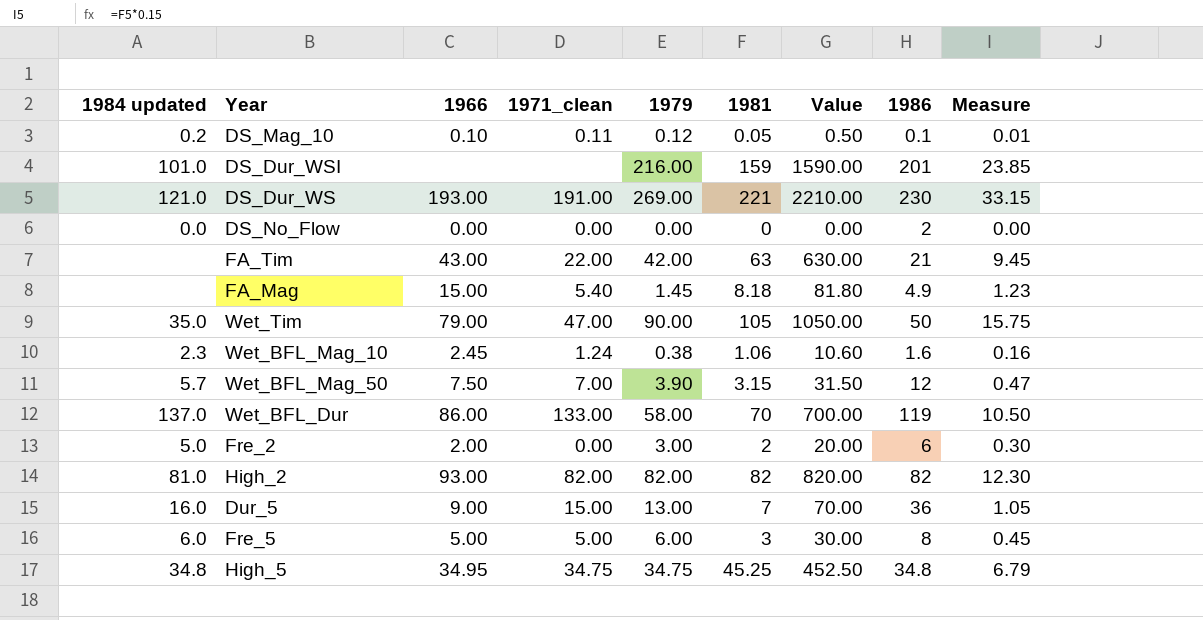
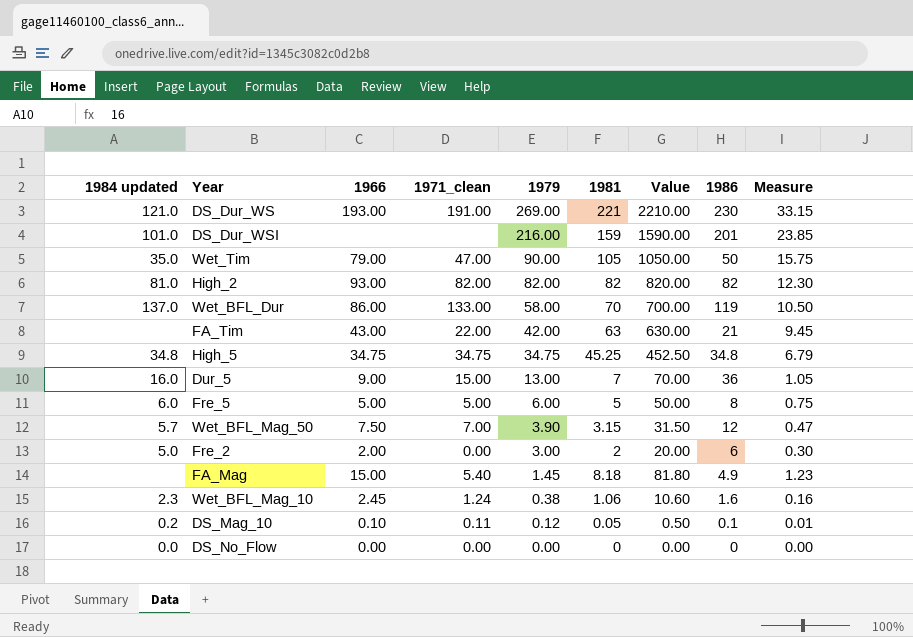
row order: none -> 1979 descending
High_5 | 1966: 34.95 -> 34.75
Fre_5 | 1981: 3 -> 5
Fre_5 | Value: 30.00 -> 50.00
Fre_5 | Measure: 0.45 -> 0.75
DS_No_Flow | 1986: 2 -> 0

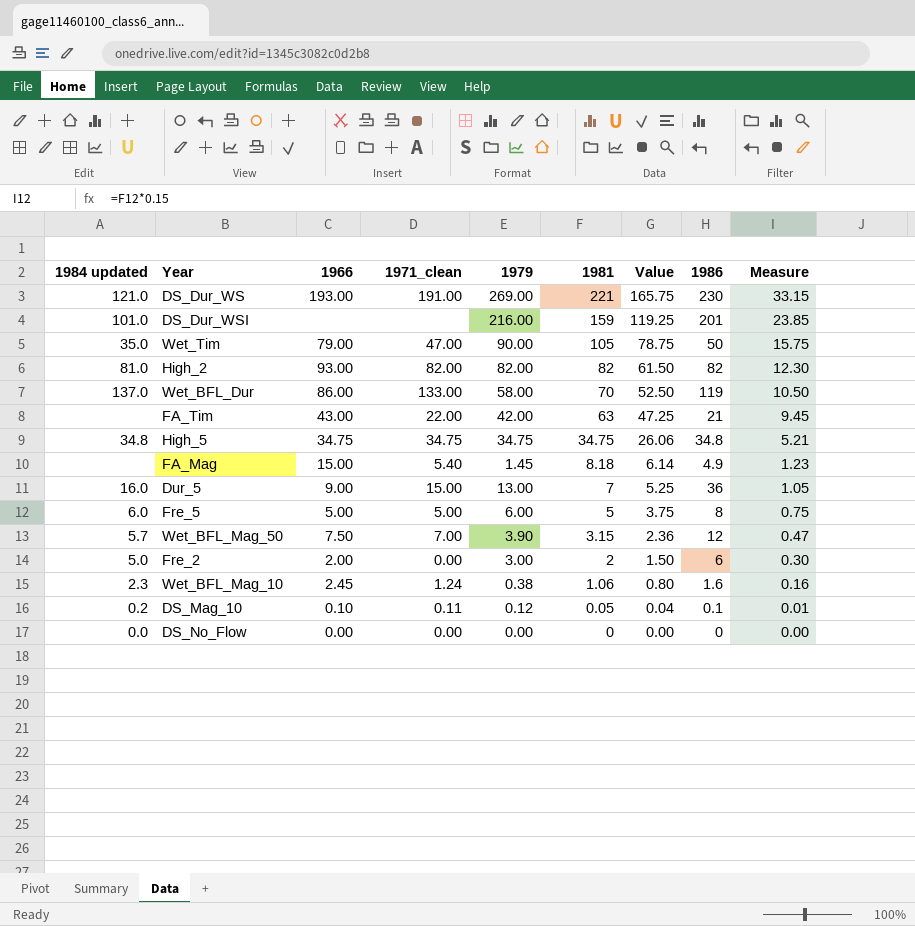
row order: 1979 descending -> 1981 descending
column Value | formula: [1981] * 10 -> [1981] * 0.75
High_5 | 1981: 45.25 -> 34.75
High_5 | Measure: 6.79 -> 5.21

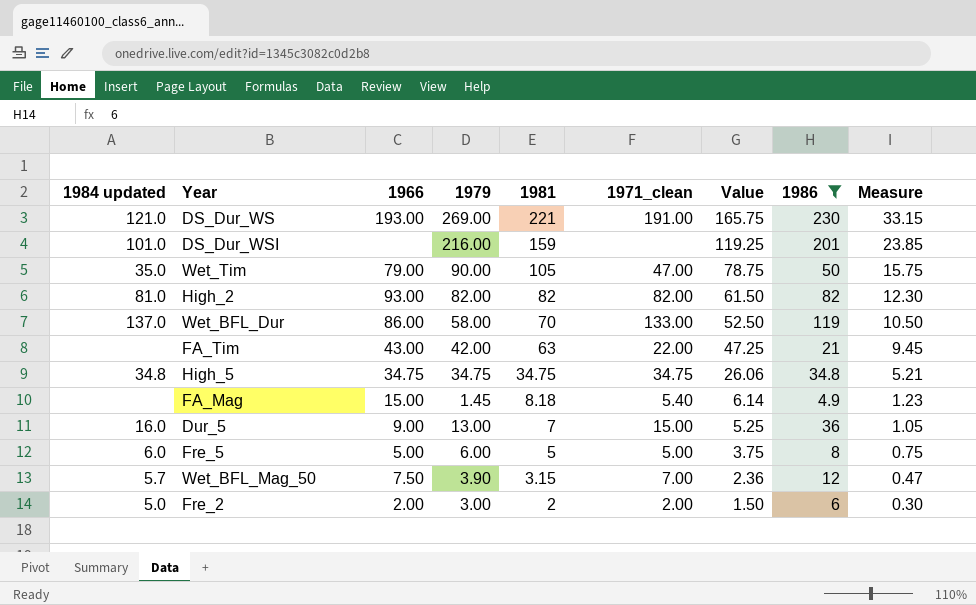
filter: none -> 1986 >= 4.9
column 1971_clean | position: 4 -> 6
Fre_2 | 1971_clean: 0.00 -> 2.00

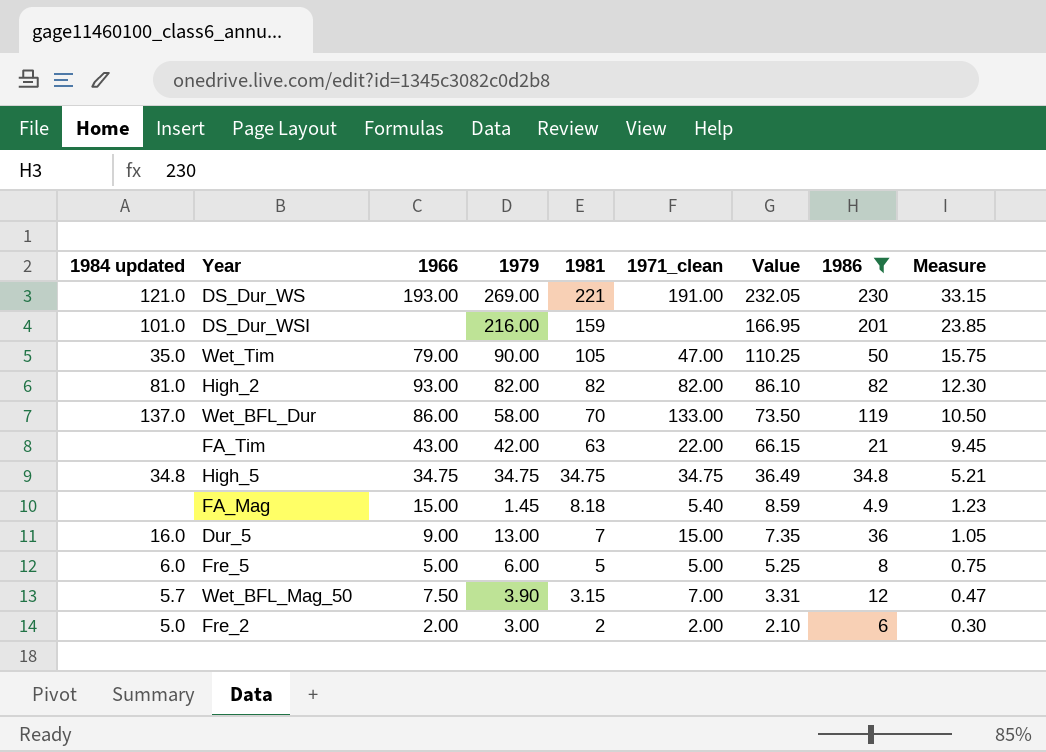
column Value | formula: [1981] * 0.75 -> [1981] * 1.05

